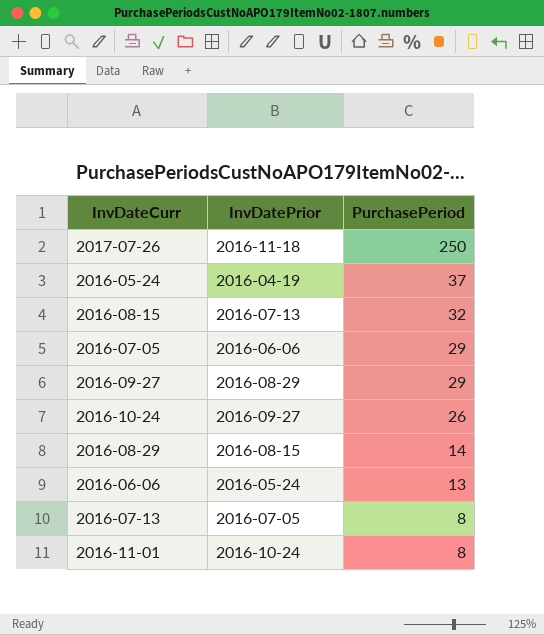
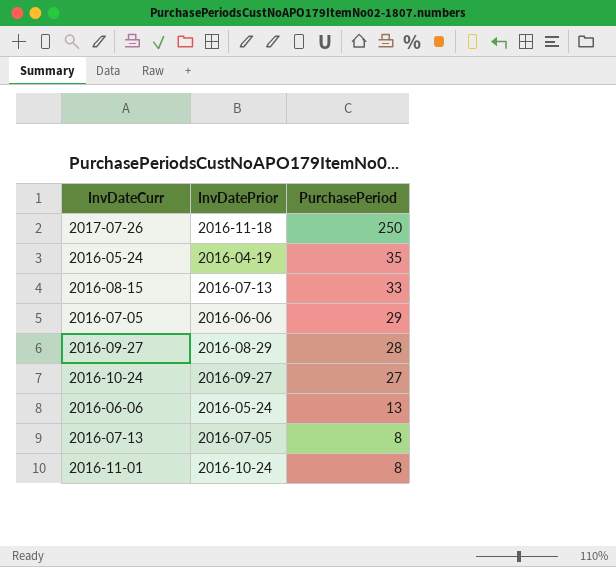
row 2016-08-29: 2016-08-15 | 14 -> none
2016-05-24 | PurchasePeriod: 37 -> 35
2016-08-15 | PurchasePeriod: 32 -> 33
2016-09-27 | PurchasePeriod: 29 -> 28
2016-10-24 | PurchasePeriod: 26 -> 27

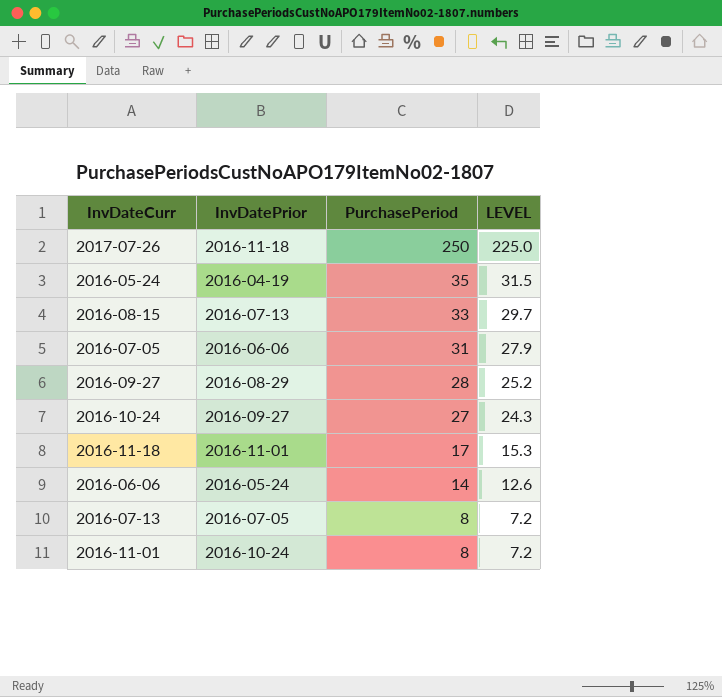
column LEVEL | formula: none -> [PurchasePeriod] * 0.9
2016-07-05 | PurchasePeriod: 29 -> 31
row 2016-11-18: none -> 2016-11-01 | 17 | 15.3
2016-06-06 | PurchasePeriod: 13 -> 14

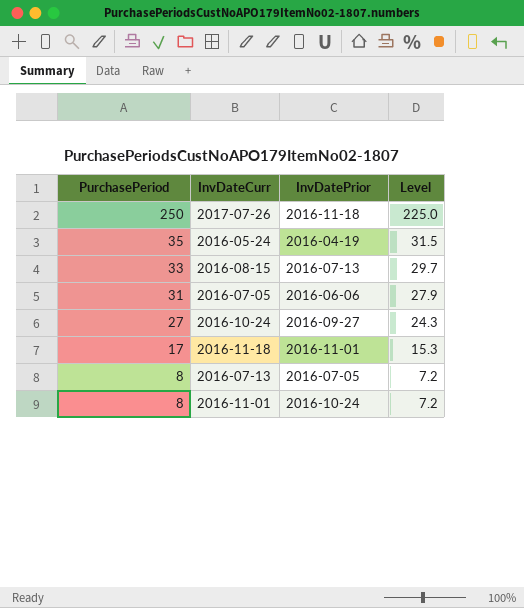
column PurchasePeriod | position: 3 -> 1
column name: LEVEL -> Level
row 2016-09-27: 2016-08-29 | 28 | 25.2 -> none
row 2016-06-06: 2016-05-24 | 14 | 12.6 -> none

